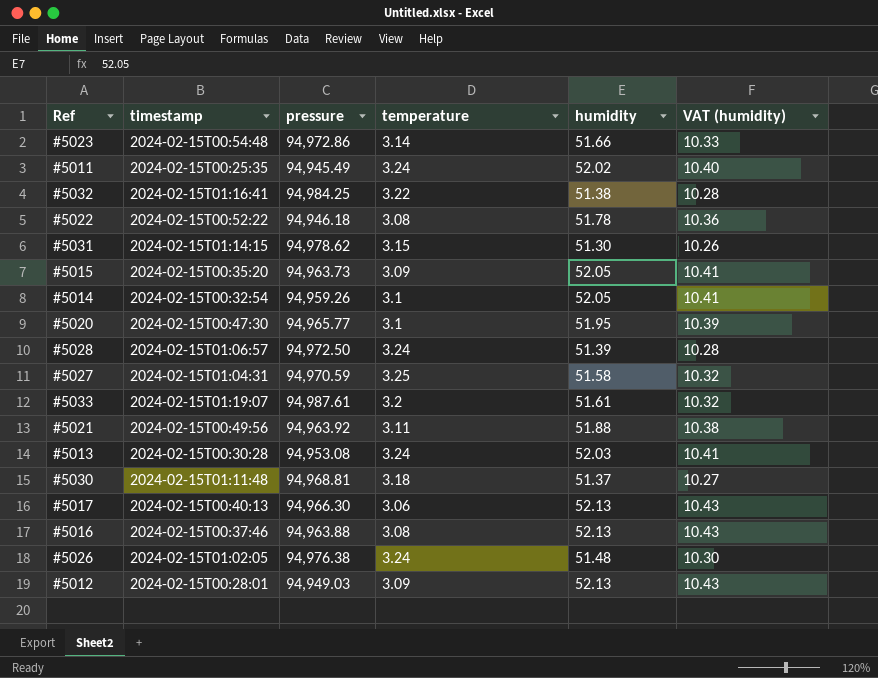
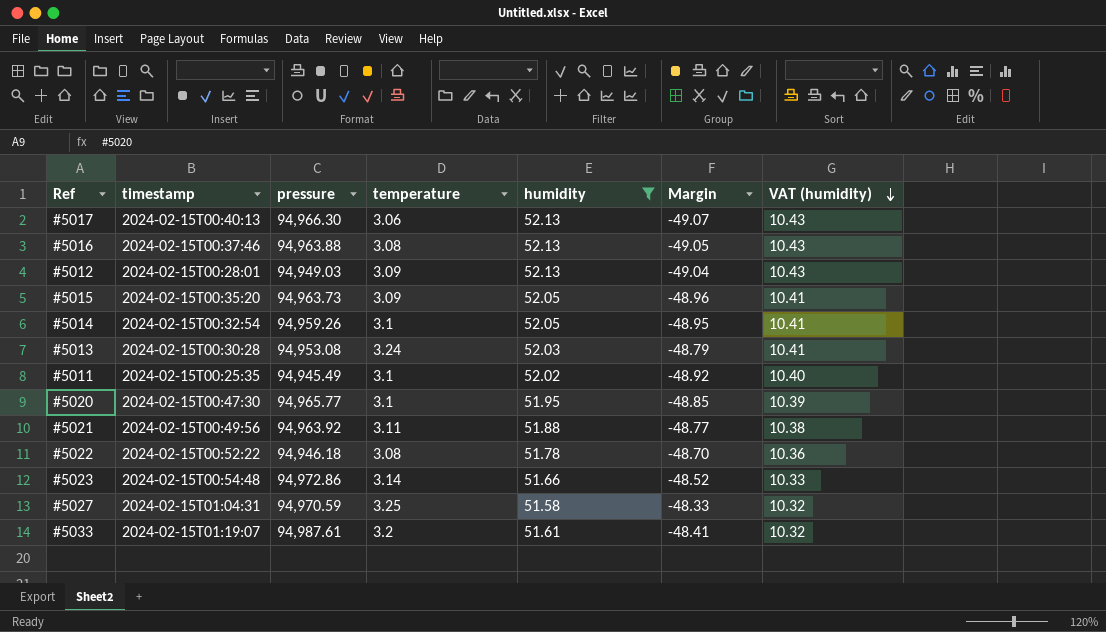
filter: none -> humidity >= 51.58
row order: none -> VAT (humidity) descending
column Margin | formula: none -> [temperature] - [humidity]
#5011 | temperature: 3.24 -> 3.1

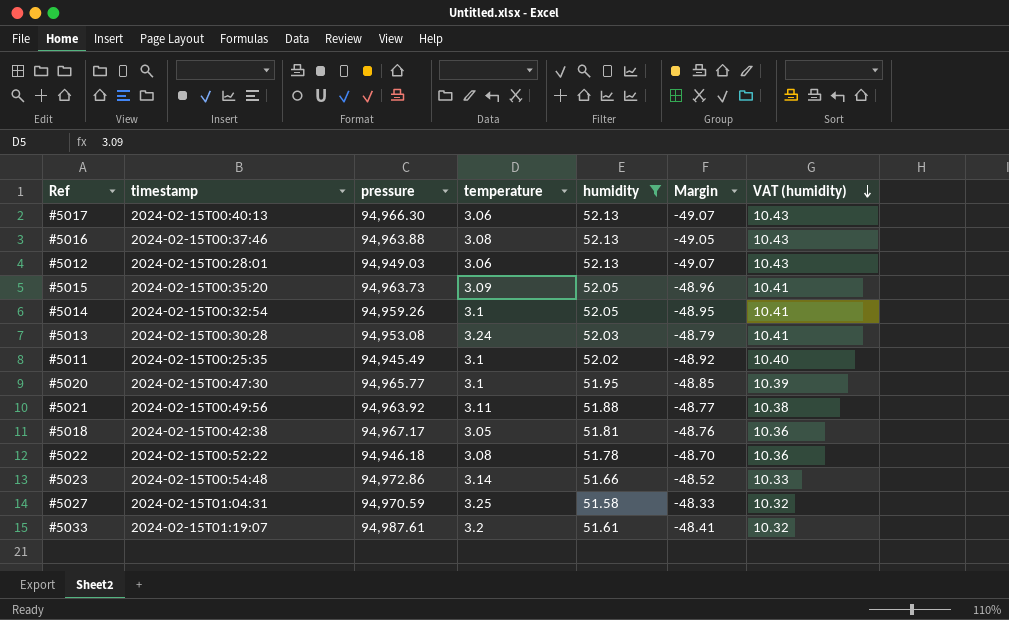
#5012 | temperature: 3.09 -> 3.06
#5012 | Margin: -49.04 -> -49.07
row #5018: none -> 2024-02-15T00:42:38 | 94,967.17 | 3.05 | 51.81 | -48.76 | 10.36

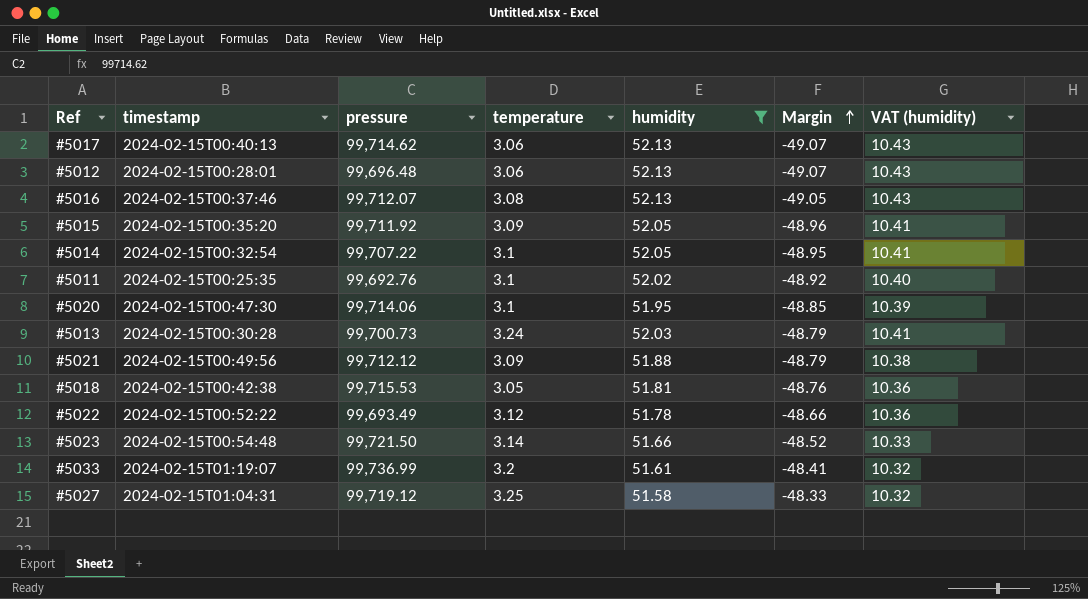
row order: VAT (humidity) descending -> Margin ascending
#5017 | pressure: 94,966.30 -> 99,714.62
#5012 | pressure: 94,949.03 -> 99,696.48
#5016 | pressure: 94,963.88 -> 99,712.07
#5015 | pressure: 94,963.73 -> 99,711.92
#5014 | pressure: 94,959.26 -> 99,707.22
#5011 | pressure: 94,945.49 -> 99,692.76
#5020 | pressure: 94,965.77 -> 99,714.06
#5013 | pressure: 94,953.08 -> 99,700.73
#5021 | pressure: 94,963.92 -> 99,712.12
#5021 | temperature: 3.11 -> 3.09
#5021 | Margin: -48.77 -> -48.79
#5018 | pressure: 94,967.17 -> 99,715.53
#5022 | pressure: 94,946.18 -> 99,693.49
#5022 | temperature: 3.08 -> 3.12
#5022 | Margin: -48.70 -> -48.66
#5023 | pressure: 94,972.86 -> 99,721.50
#5033 | pressure: 94,987.61 -> 99,736.99
#5027 | pressure: 94,970.59 -> 99,719.12

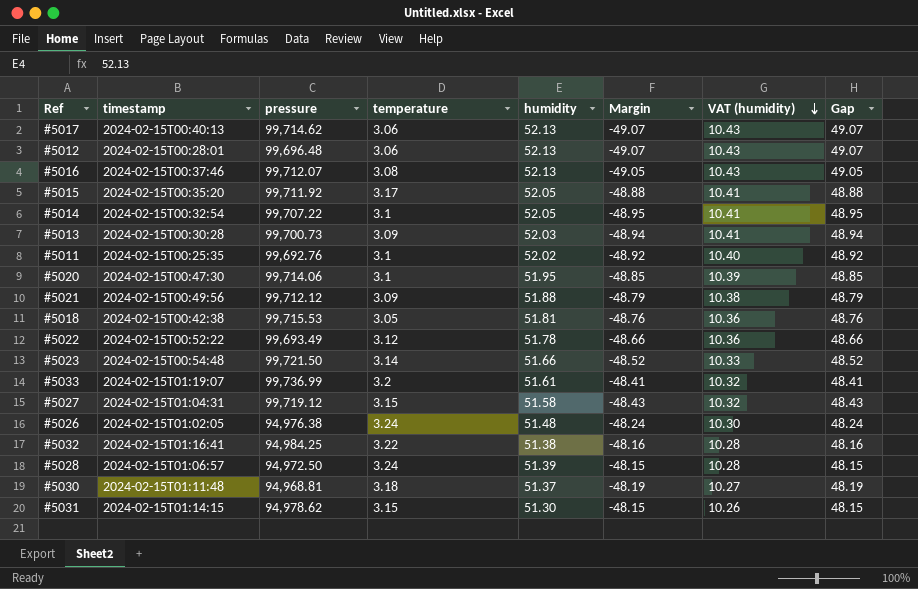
filter: humidity >= 51.58 -> none
row order: Margin ascending -> VAT (humidity) descending
column Gap | formula: none -> [humidity] - [temperature]
#5015 | temperature: 3.09 -> 3.17
#5015 | Margin: -48.96 -> -48.88
#5013 | temperature: 3.24 -> 3.09
#5013 | Margin: -48.79 -> -48.94
#5027 | temperature: 3.25 -> 3.15
#5027 | Margin: -48.33 -> -48.43

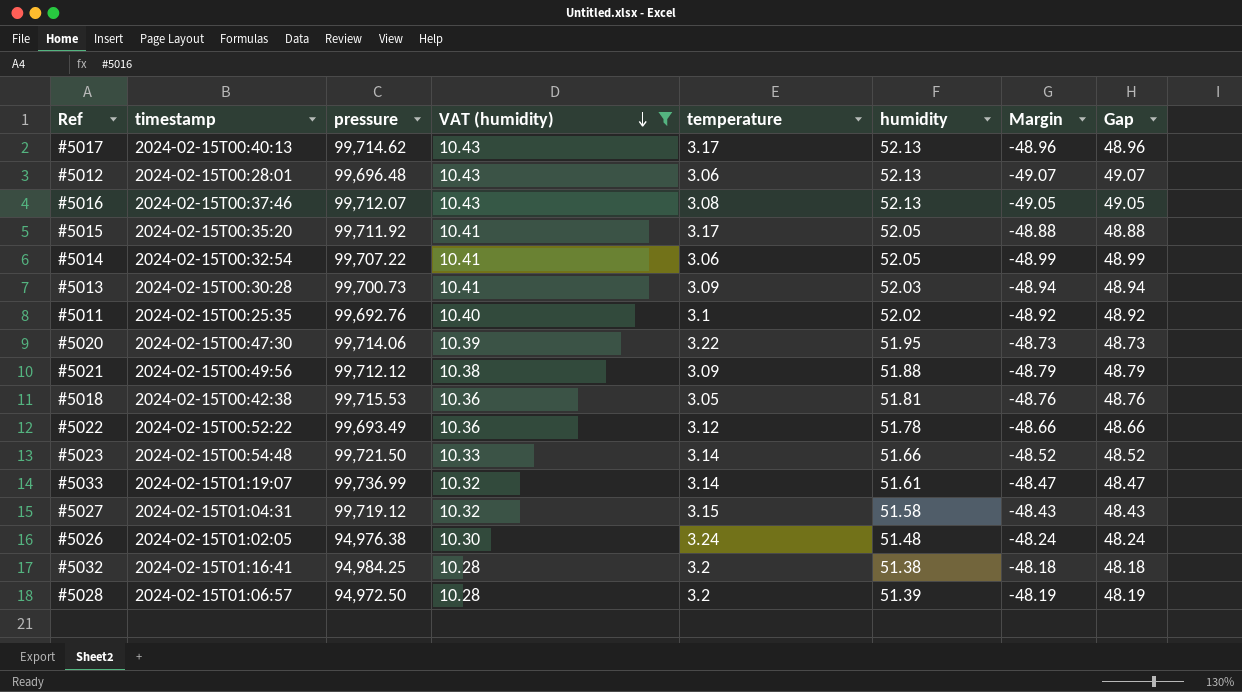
filter: none -> VAT (humidity) >= 10.28
column VAT (humidity) | position: 7 -> 4
#5017 | temperature: 3.06 -> 3.17
#5017 | Margin: -49.07 -> -48.96
#5017 | Gap: 49.07 -> 48.96
#5014 | temperature: 3.1 -> 3.06
#5014 | Margin: -48.95 -> -48.99
#5014 | Gap: 48.95 -> 48.99
#5020 | temperature: 3.1 -> 3.22
#5020 | Margin: -48.85 -> -48.73
#5020 | Gap: 48.85 -> 48.73
#5033 | temperature: 3.2 -> 3.14
#5033 | Margin: -48.41 -> -48.47
#5033 | Gap: 48.41 -> 48.47
#5032 | temperature: 3.22 -> 3.2
#5032 | Margin: -48.16 -> -48.18
#5032 | Gap: 48.16 -> 48.18
#5028 | temperature: 3.24 -> 3.2
#5028 | Margin: -48.15 -> -48.19
#5028 | Gap: 48.15 -> 48.19

